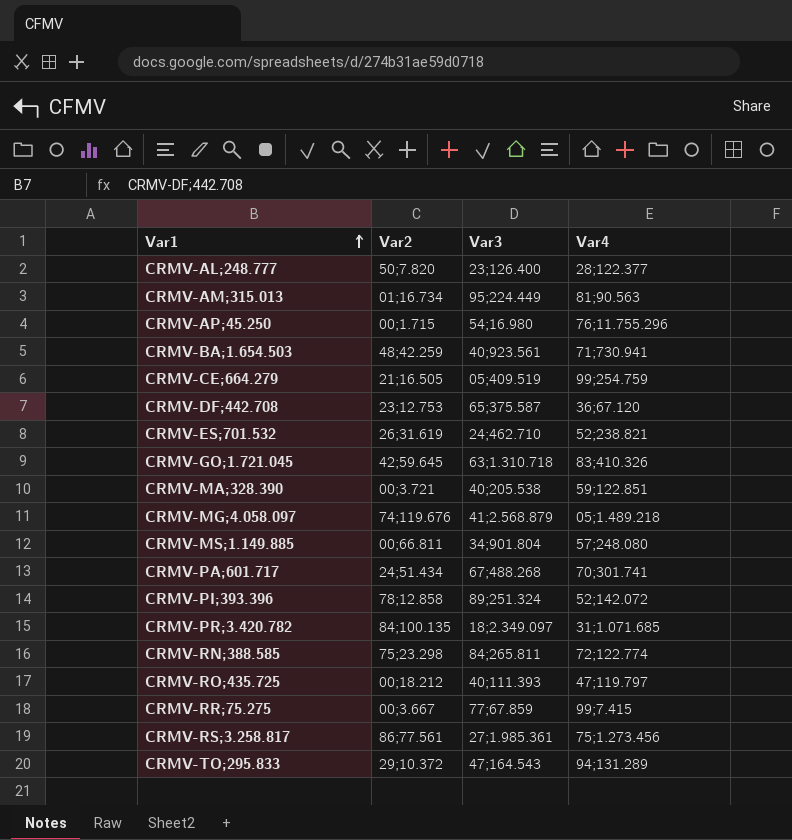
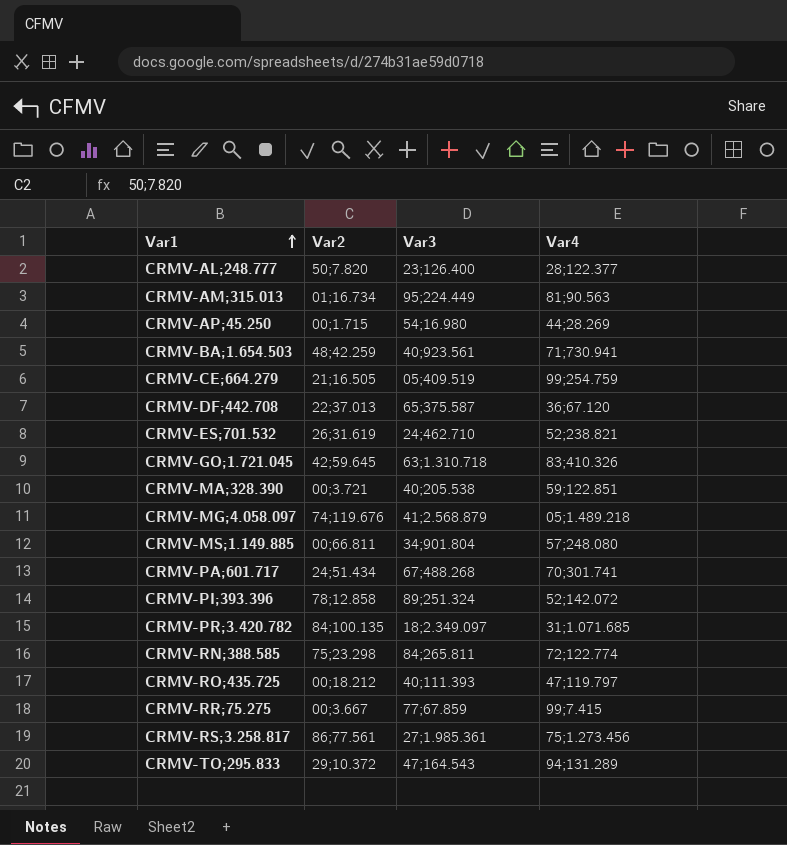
CRMV-AP;45.250 | Var4: 76;11.755.296 -> 44;28.269
CRMV-DF;442.708 | Var2: 23;12.753 -> 22;37.013

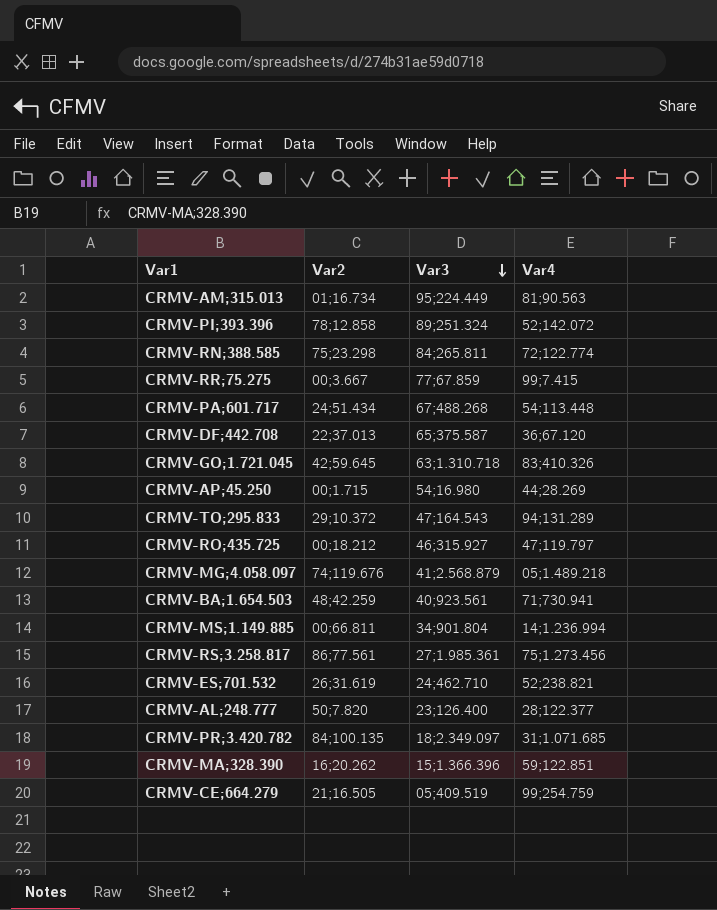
row order: Var1 ascending -> Var3 descending
CRMV-PA;601.717 | Var4: 70;301.741 -> 54;113.448
CRMV-RO;435.725 | Var3: 40;111.393 -> 46;315.927
CRMV-MS;1.149.885 | Var4: 57;248.080 -> 14;1.236.994
CRMV-MA;328.390 | Var2: 00;3.721 -> 16;20.262
CRMV-MA;328.390 | Var3: 40;205.538 -> 15;1.366.396

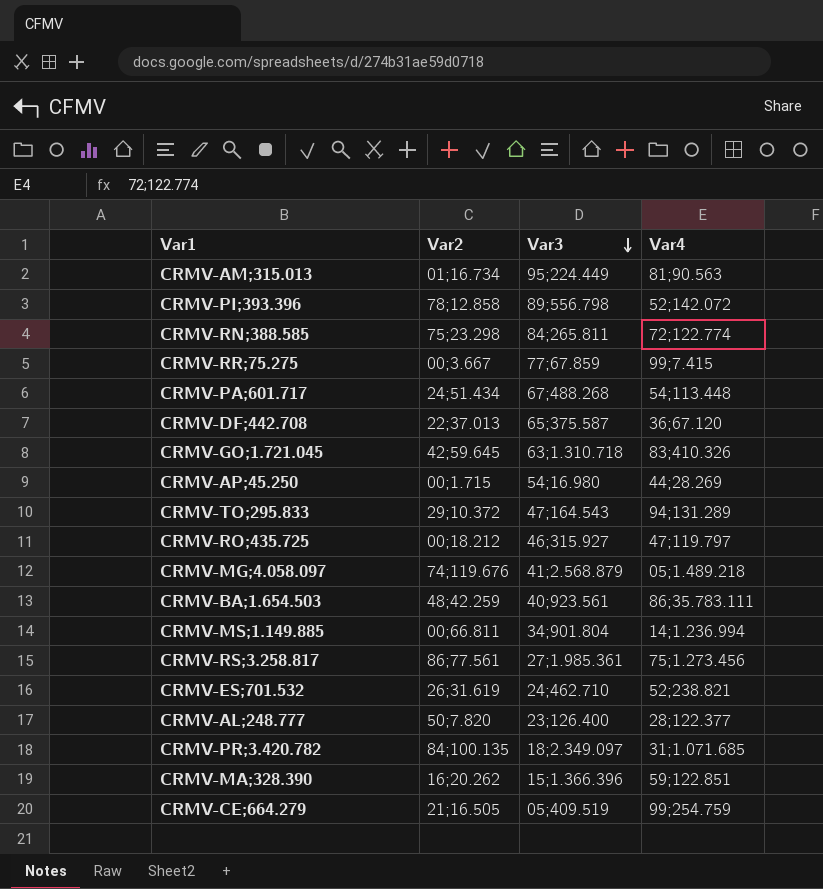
CRMV-PI;393.396 | Var3: 89;251.324 -> 89;556.798
CRMV-BA;1.654.503 | Var4: 71;730.941 -> 86;35.783.111

